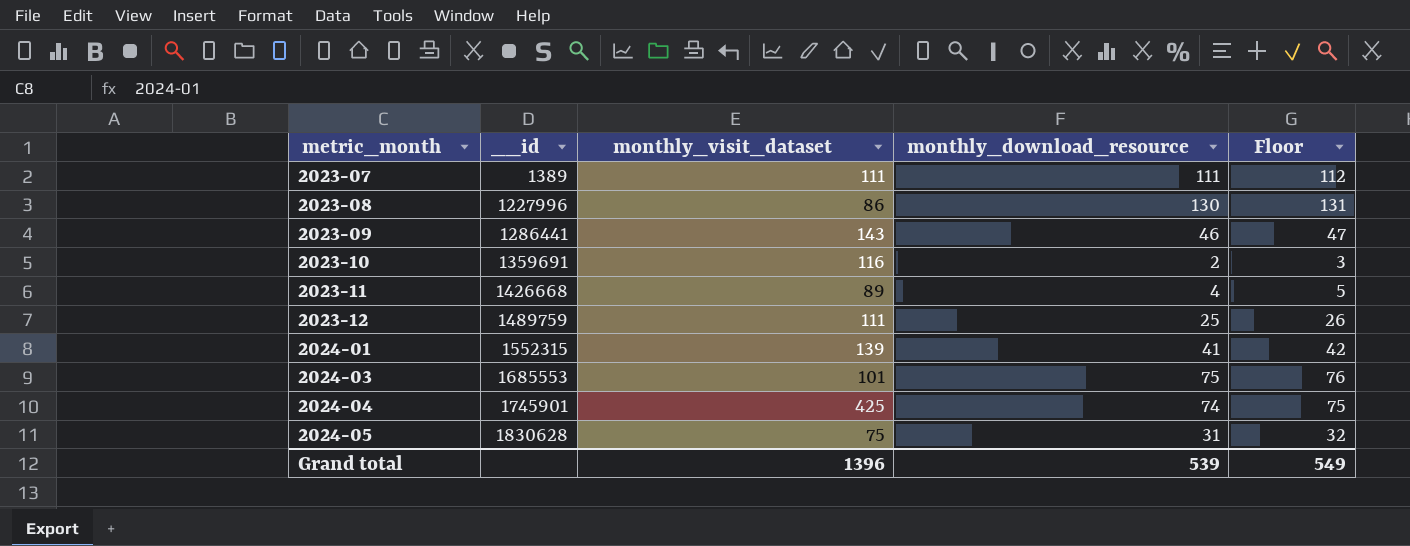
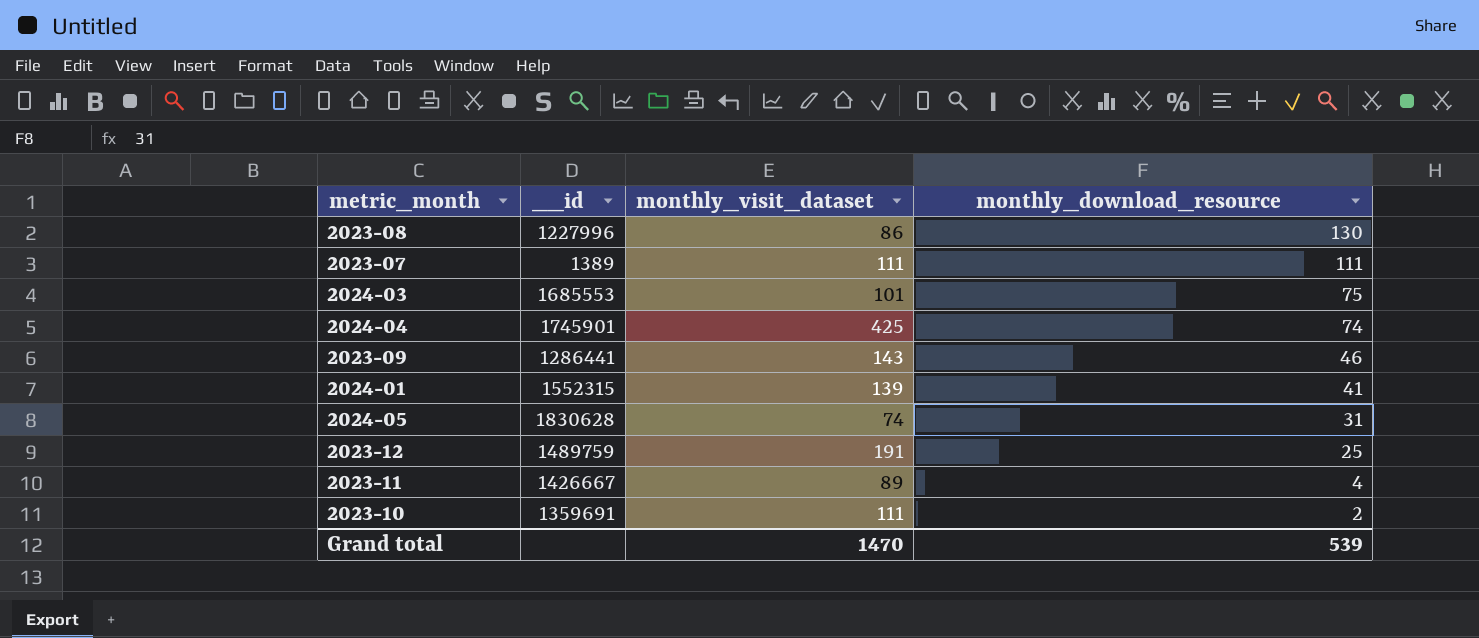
row order: metric_month ascending -> monthly_download_resource descending
column Floor | formula: [monthly_download_resource] + 1 -> none
2024-05 | monthly_visit_dataset: 75 -> 74
2023-12 | monthly_visit_dataset: 111 -> 191
2023-11 | __id: 1426668 -> 1426667
2023-10 | monthly_visit_dataset: 116 -> 111
Grand total | monthly_visit_dataset: 1396 -> 1470

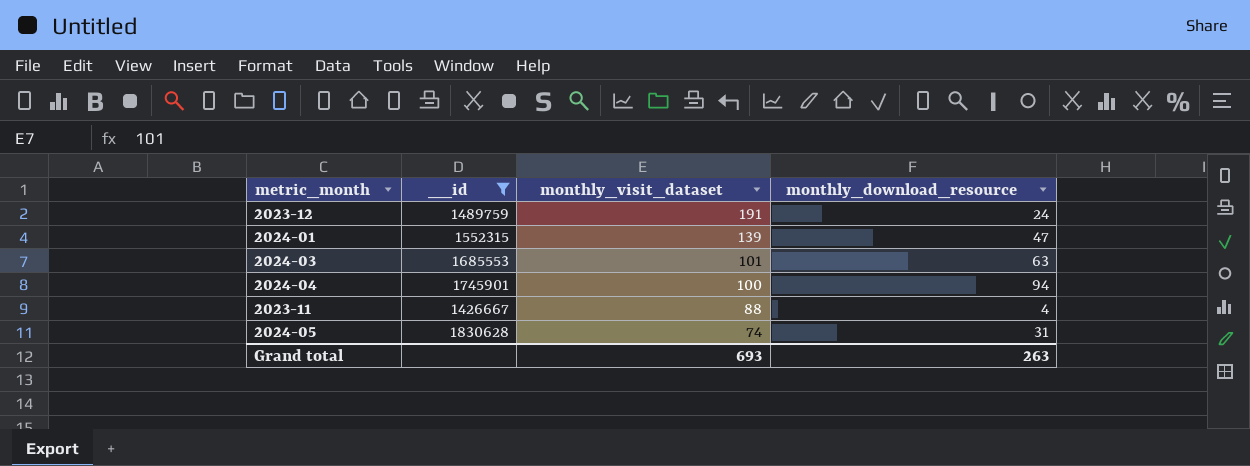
filter: none -> __id >= 1426667
row order: monthly_download_resource descending -> monthly_visit_dataset descending
2023-12 | monthly_download_resource: 25 -> 24
2024-01 | monthly_download_resource: 41 -> 47
2024-03 | monthly_download_resource: 75 -> 63
2024-04 | monthly_visit_dataset: 425 -> 100
2024-04 | monthly_download_resource: 74 -> 94
2023-11 | monthly_visit_dataset: 89 -> 88
Grand total | monthly_visit_dataset: 1470 -> 693
Grand total | monthly_download_resource: 539 -> 263

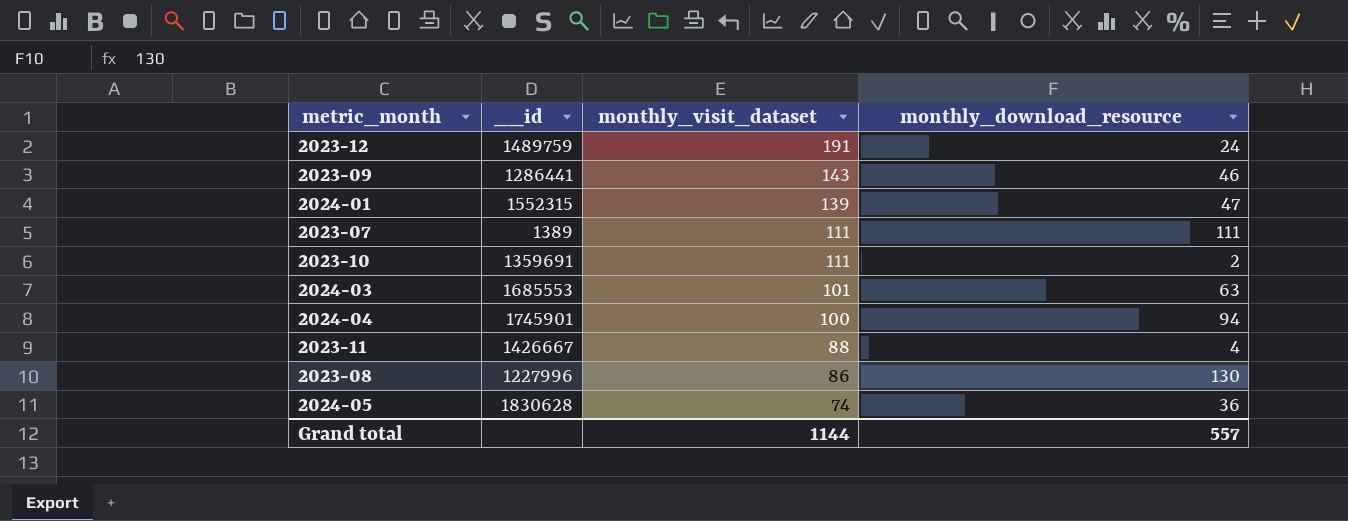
filter: __id >= 1426667 -> none
2024-05 | monthly_download_resource: 31 -> 36
Grand total | monthly_visit_dataset: 693 -> 1144
Grand total | monthly_download_resource: 263 -> 557

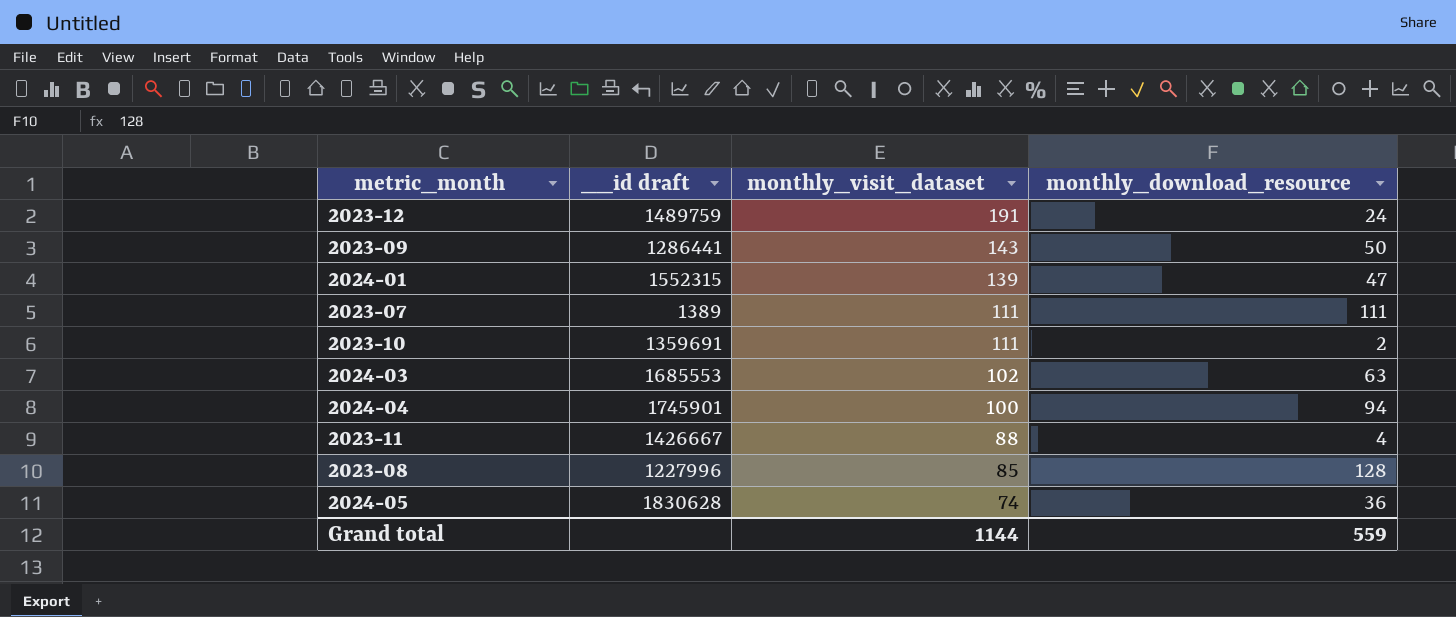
column name: __id -> __id draft
2023-09 | monthly_download_resource: 46 -> 50
2024-03 | monthly_visit_dataset: 101 -> 102
2023-08 | monthly_visit_dataset: 86 -> 85
2023-08 | monthly_download_resource: 130 -> 128
Grand total | monthly_download_resource: 557 -> 559

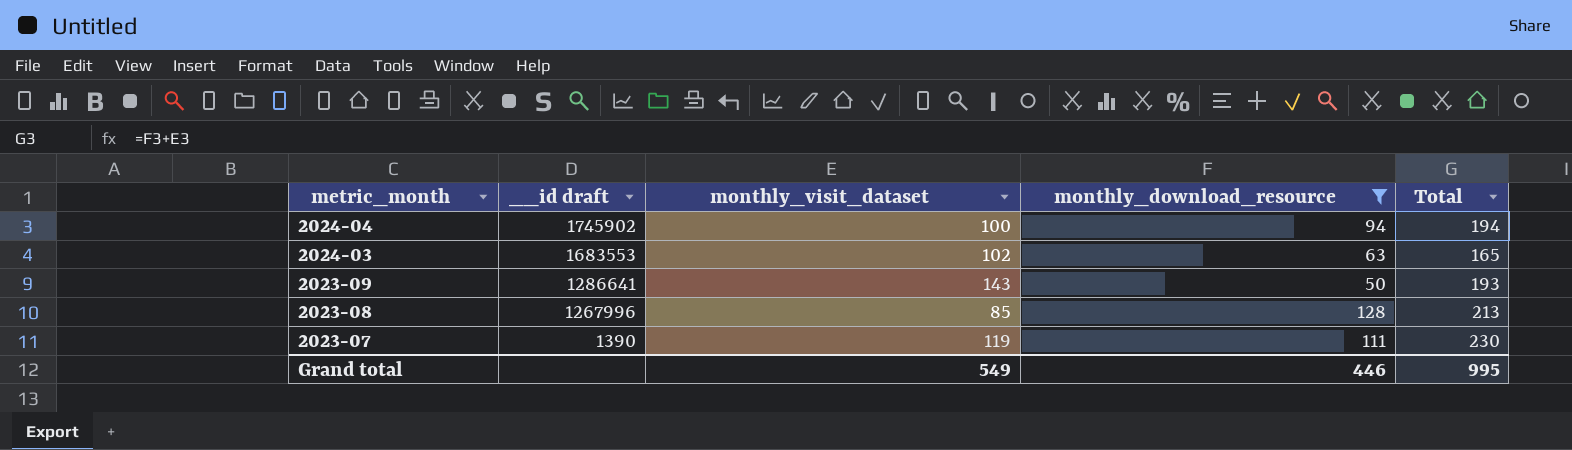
filter: none -> monthly_download_resource >= 50
row order: monthly_visit_dataset descending -> metric_month descending
column Total | formula: none -> [monthly_visit_dataset] + [monthly_download_resource]
2024-04 | __id draft: 1745901 -> 1745902
2024-03 | __id draft: 1685553 -> 1683553
2023-09 | __id draft: 1286441 -> 1286641
2023-08 | __id draft: 1227996 -> 1267996
2023-07 | __id draft: 1389 -> 1390
2023-07 | monthly_visit_dataset: 111 -> 119
Grand total | monthly_visit_dataset: 1144 -> 549
Grand total | monthly_download_resource: 559 -> 446

